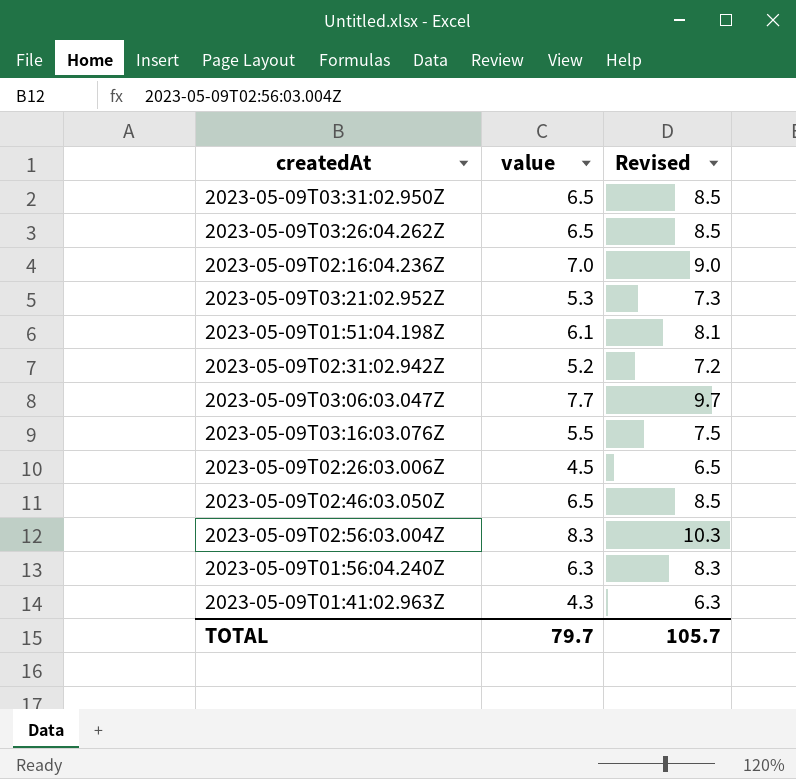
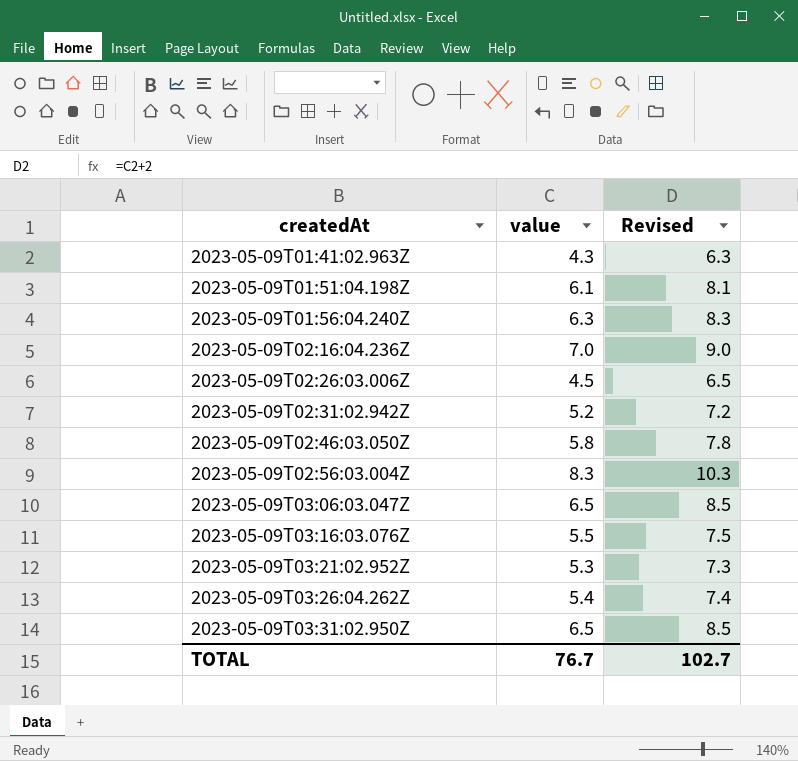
row order: none -> createdAt ascending
2023-05-09T02:46:03.050Z | value: 6.5 -> 5.8
2023-05-09T02:46:03.050Z | Revised: 8.5 -> 7.8
2023-05-09T03:06:03.047Z | value: 7.7 -> 6.5
2023-05-09T03:06:03.047Z | Revised: 9.7 -> 8.5
2023-05-09T03:26:04.262Z | value: 6.5 -> 5.4
2023-05-09T03:26:04.262Z | Revised: 8.5 -> 7.4
TOTAL | value: 79.7 -> 76.7
TOTAL | Revised: 105.7 -> 102.7

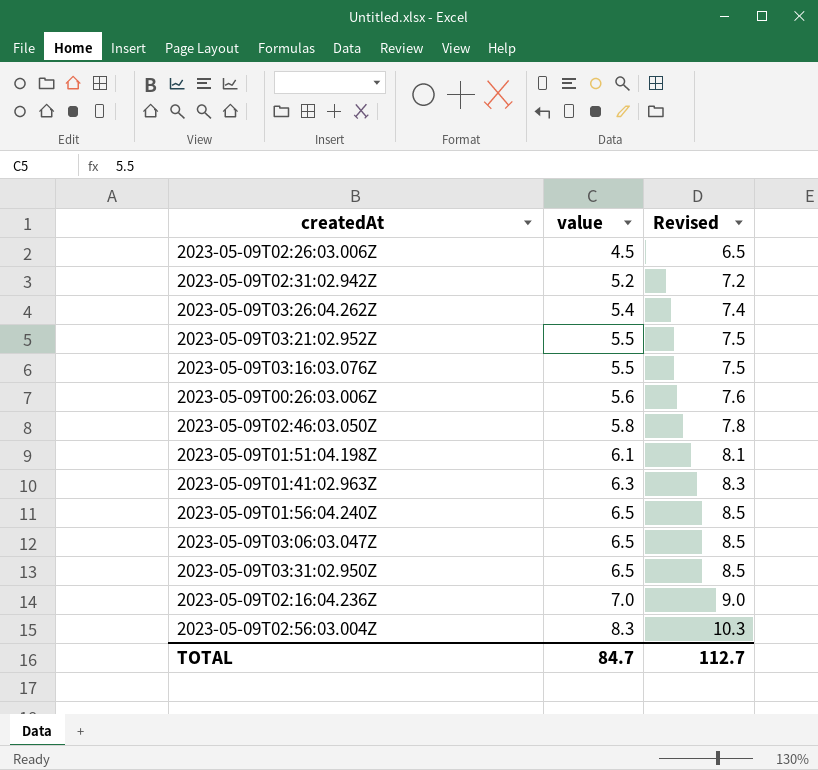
row order: createdAt ascending -> value ascending
2023-05-09T03:21:02.952Z | value: 5.3 -> 5.5
2023-05-09T03:21:02.952Z | Revised: 7.3 -> 7.5
row 2023-05-09T00:26:03.006Z: none -> 5.6 | 7.6
2023-05-09T01:41:02.963Z | value: 4.3 -> 6.3
2023-05-09T01:41:02.963Z | Revised: 6.3 -> 8.3
2023-05-09T01:56:04.240Z | value: 6.3 -> 6.5
2023-05-09T01:56:04.240Z | Revised: 8.3 -> 8.5
TOTAL | value: 76.7 -> 84.7
TOTAL | Revised: 102.7 -> 112.7

